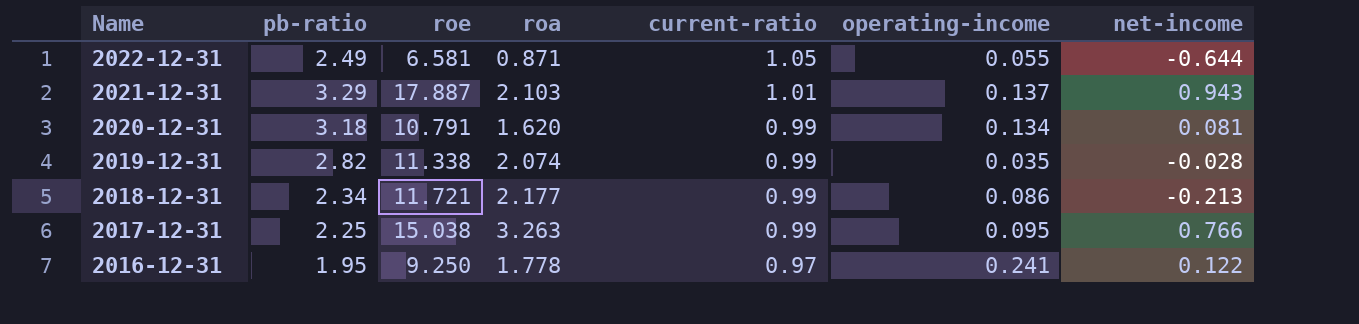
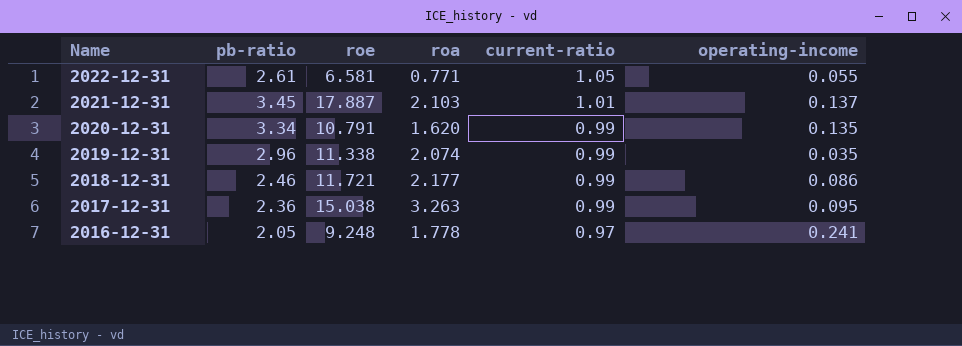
column net-income | position: 7 -> none
2022-12-31 | pb-ratio: 2.49 -> 2.61
2022-12-31 | roa: 0.871 -> 0.771
2021-12-31 | pb-ratio: 3.29 -> 3.45
2020-12-31 | pb-ratio: 3.18 -> 3.34
2020-12-31 | operating-income: 0.134 -> 0.135
2019-12-31 | pb-ratio: 2.82 -> 2.96
2018-12-31 | pb-ratio: 2.34 -> 2.46
2017-12-31 | pb-ratio: 2.25 -> 2.36
2016-12-31 | pb-ratio: 1.95 -> 2.05
2016-12-31 | roe: 9.250 -> 9.248

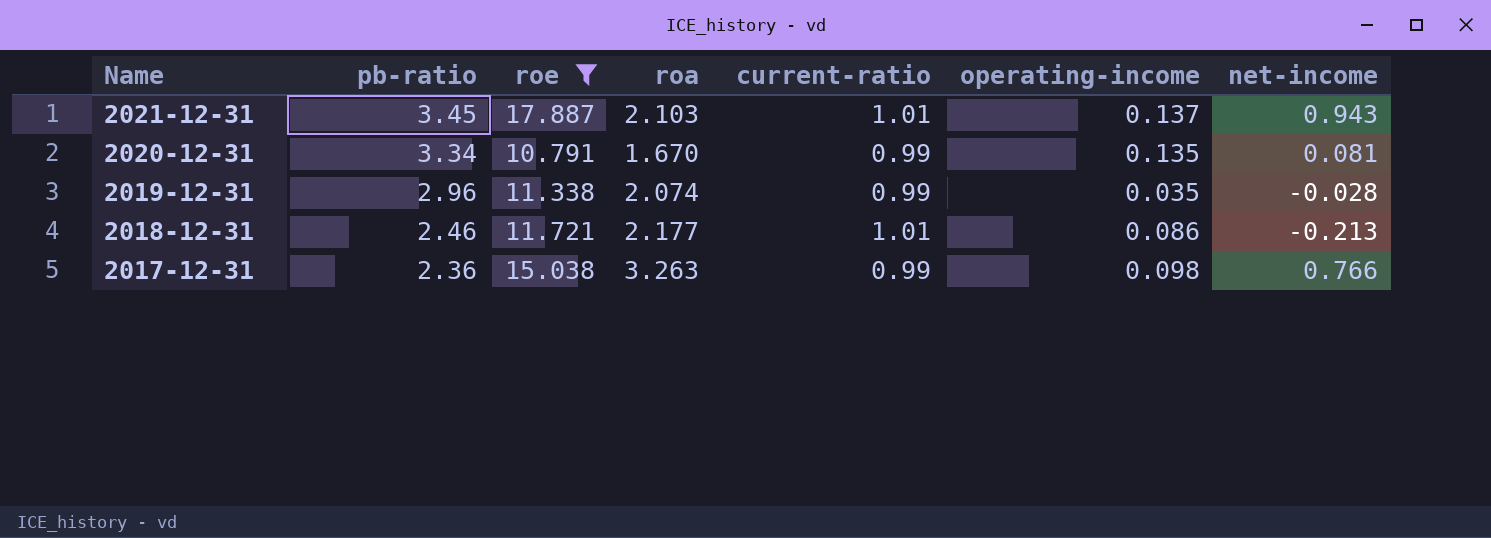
filter: none -> roe >= 10.791
column net-income | position: none -> 7
2020-12-31 | roa: 1.620 -> 1.670
2018-12-31 | current-ratio: 0.99 -> 1.01
2017-12-31 | operating-income: 0.095 -> 0.098

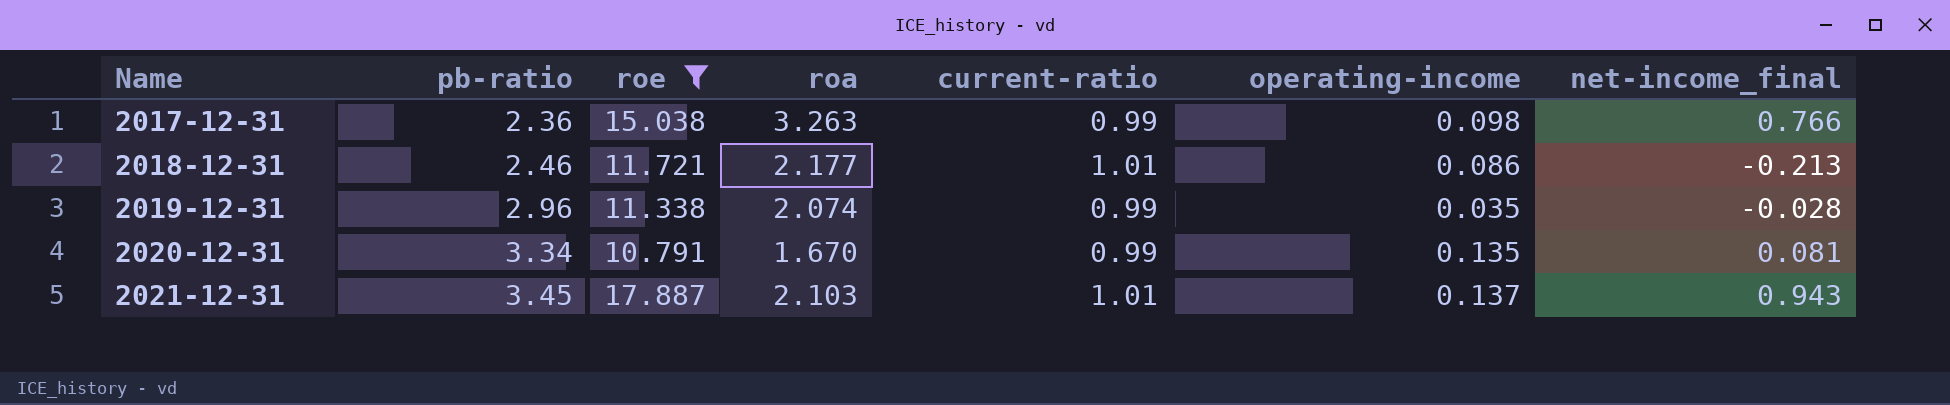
row order: Name descending -> Name ascending
column name: net-income -> net-income_final

